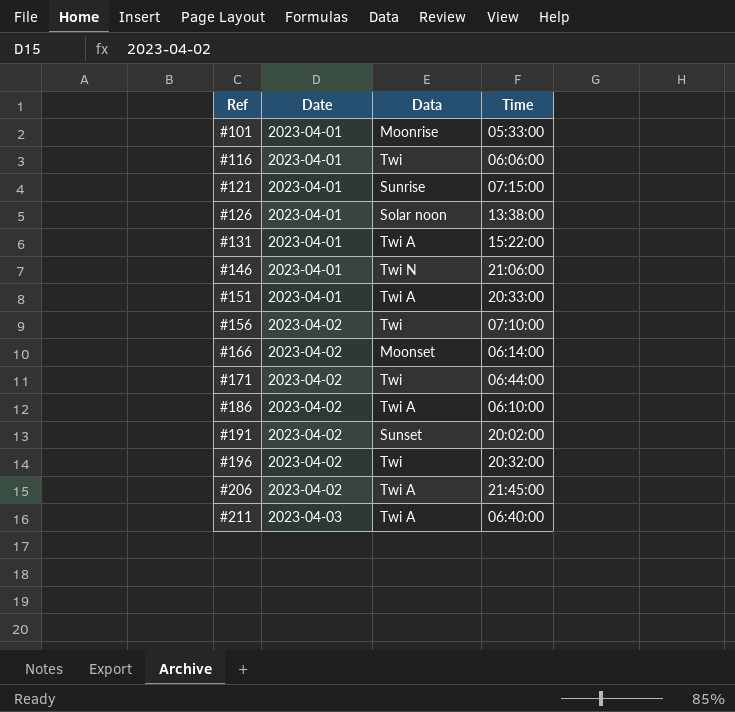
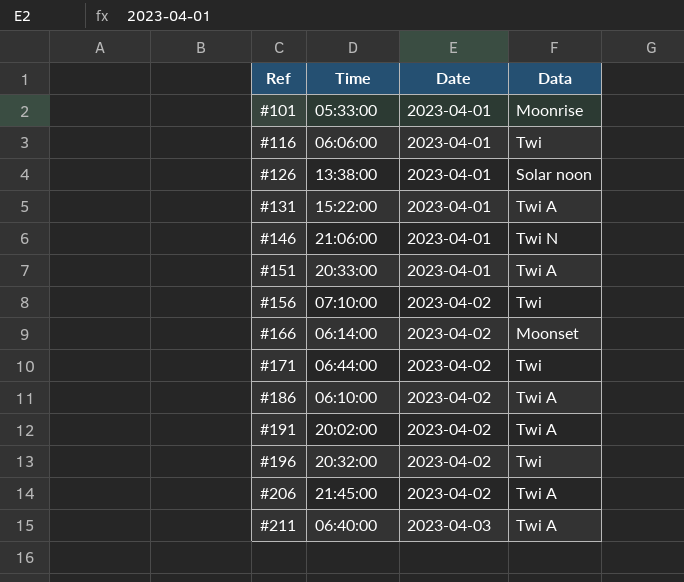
column Time | position: 4 -> 2
row #121: 2023-04-01 | Sunrise | 07:15:00 -> none
#191 | Data: Sunset -> Twi A

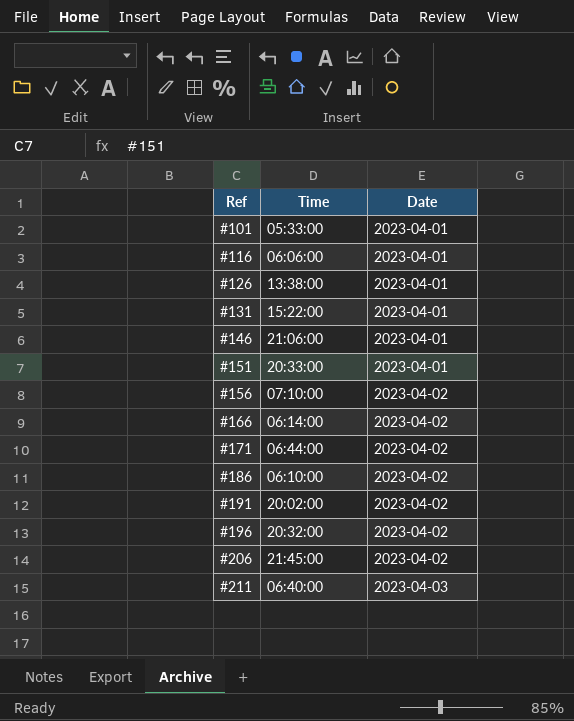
column Data | position: 4 -> none

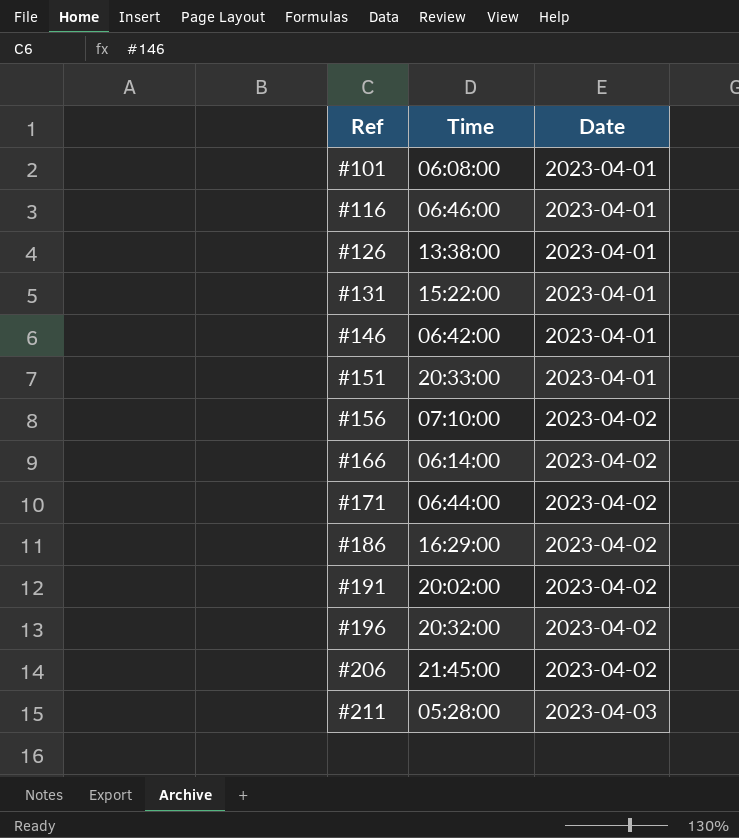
#101 | Time: 05:33:00 -> 06:08:00
#116 | Time: 06:06:00 -> 06:46:00
#146 | Time: 21:06:00 -> 06:42:00
#186 | Time: 06:10:00 -> 16:29:00
#211 | Time: 06:40:00 -> 05:28:00

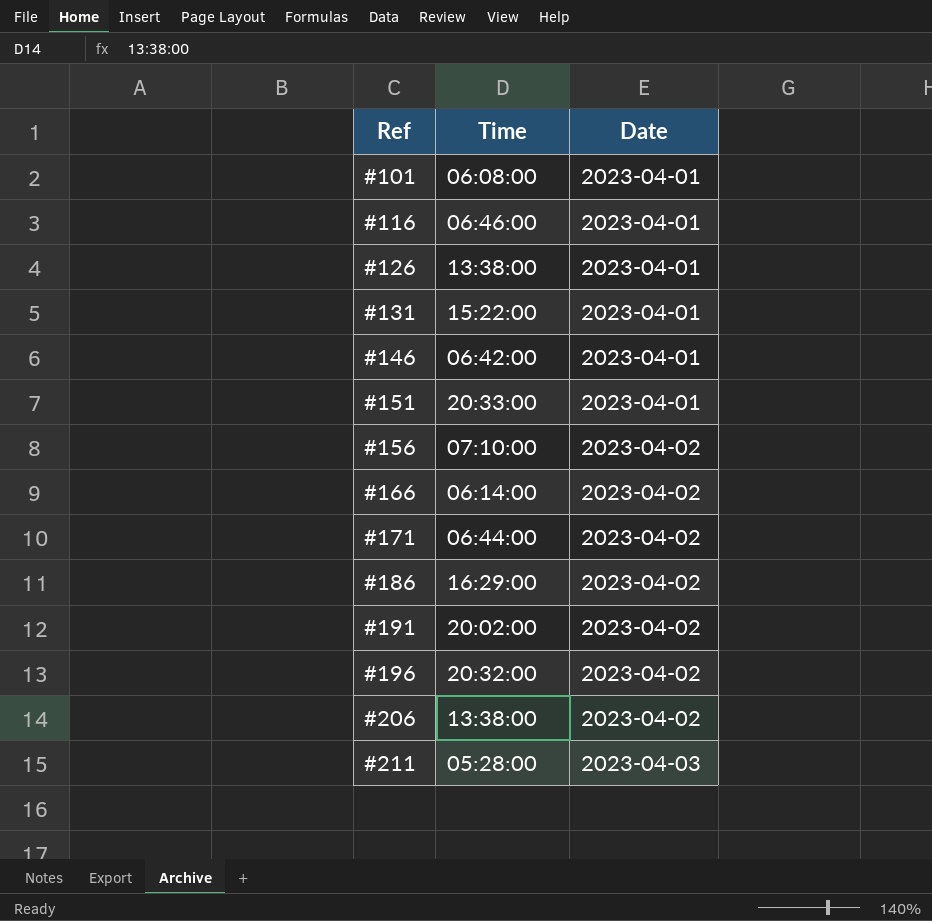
#206 | Time: 21:45:00 -> 13:38:00

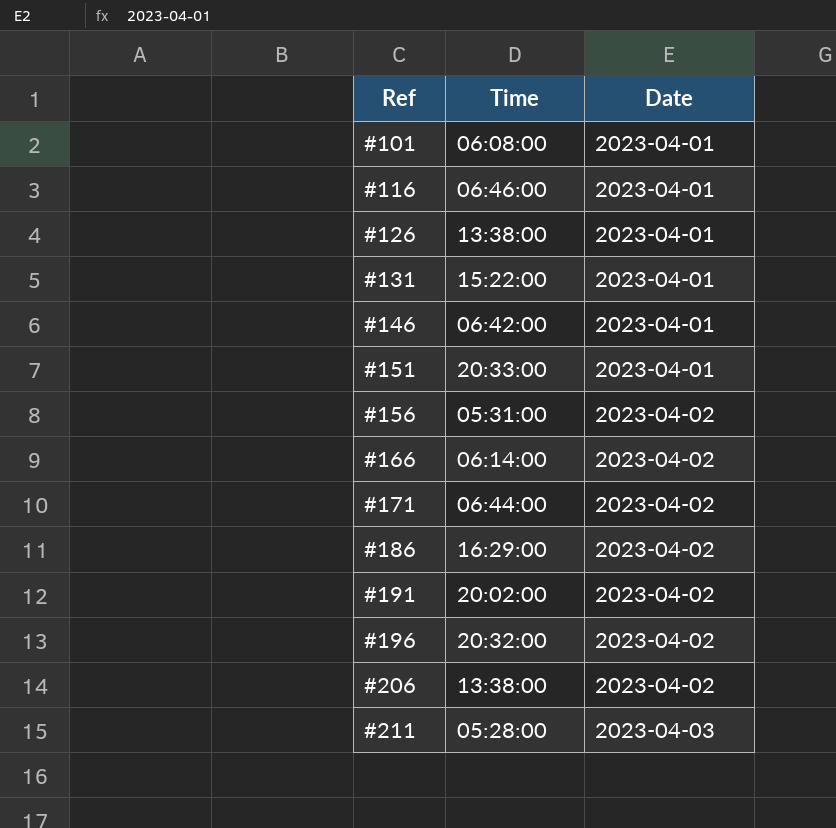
#156 | Time: 07:10:00 -> 05:31:00

